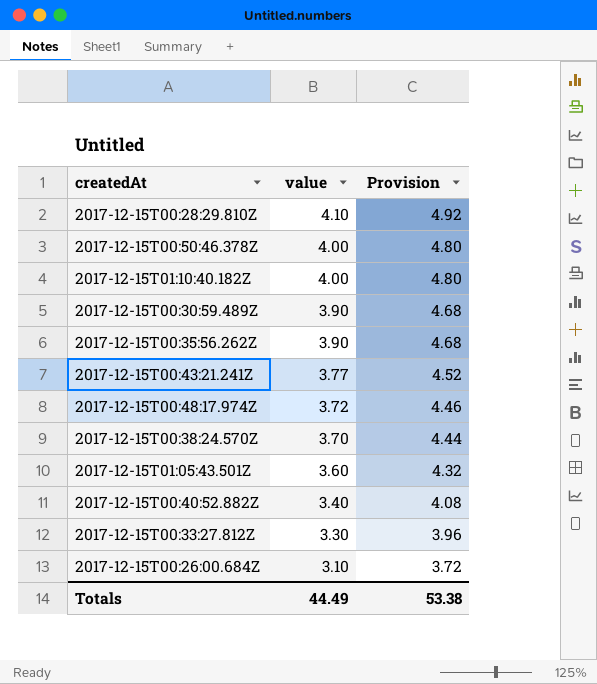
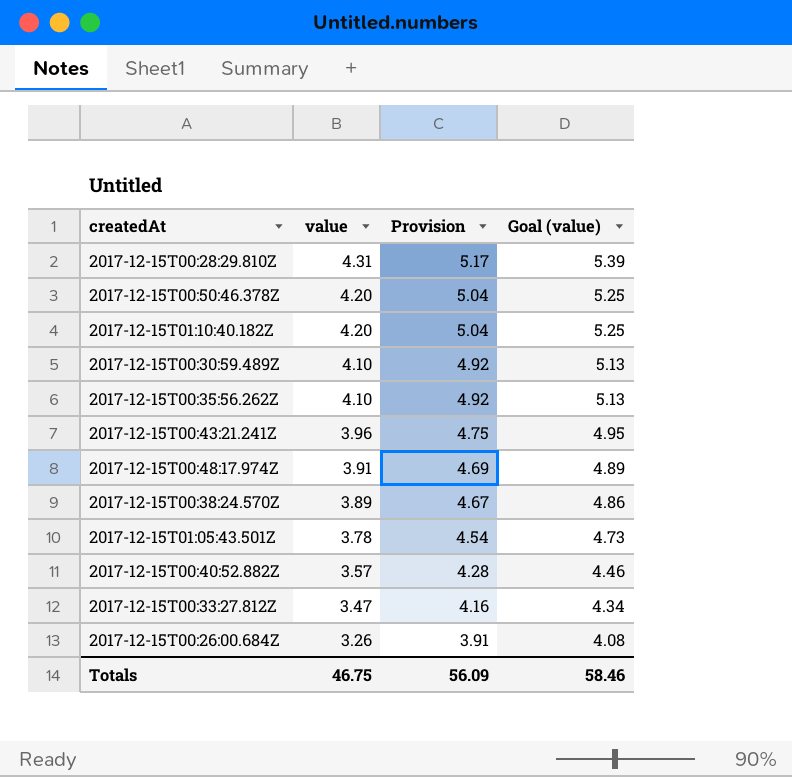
column Goal (value) | formula: none -> [value] * 1.25
2017-12-15T00:28:29.810Z | value: 4.10 -> 4.31
2017-12-15T00:28:29.810Z | Provision: 4.92 -> 5.17
2017-12-15T00:50:46.378Z | value: 4.00 -> 4.20
2017-12-15T00:50:46.378Z | Provision: 4.80 -> 5.04
2017-12-15T01:10:40.182Z | value: 4.00 -> 4.20
2017-12-15T01:10:40.182Z | Provision: 4.80 -> 5.04
2017-12-15T00:30:59.489Z | value: 3.90 -> 4.10
2017-12-15T00:30:59.489Z | Provision: 4.68 -> 4.92
2017-12-15T00:35:56.262Z | value: 3.90 -> 4.10
2017-12-15T00:35:56.262Z | Provision: 4.68 -> 4.92
2017-12-15T00:43:21.241Z | value: 3.77 -> 3.96
2017-12-15T00:43:21.241Z | Provision: 4.52 -> 4.75
2017-12-15T00:48:17.974Z | value: 3.72 -> 3.91
2017-12-15T00:48:17.974Z | Provision: 4.46 -> 4.69
2017-12-15T00:38:24.570Z | value: 3.70 -> 3.89
2017-12-15T00:38:24.570Z | Provision: 4.44 -> 4.67
2017-12-15T01:05:43.501Z | value: 3.60 -> 3.78
2017-12-15T01:05:43.501Z | Provision: 4.32 -> 4.54
2017-12-15T00:40:52.882Z | value: 3.40 -> 3.57
2017-12-15T00:40:52.882Z | Provision: 4.08 -> 4.28
2017-12-15T00:33:27.812Z | value: 3.30 -> 3.47
2017-12-15T00:33:27.812Z | Provision: 3.96 -> 4.16
2017-12-15T00:26:00.684Z | value: 3.10 -> 3.26
2017-12-15T00:26:00.684Z | Provision: 3.72 -> 3.91
Totals | value: 44.49 -> 46.75
Totals | Provision: 53.38 -> 56.09

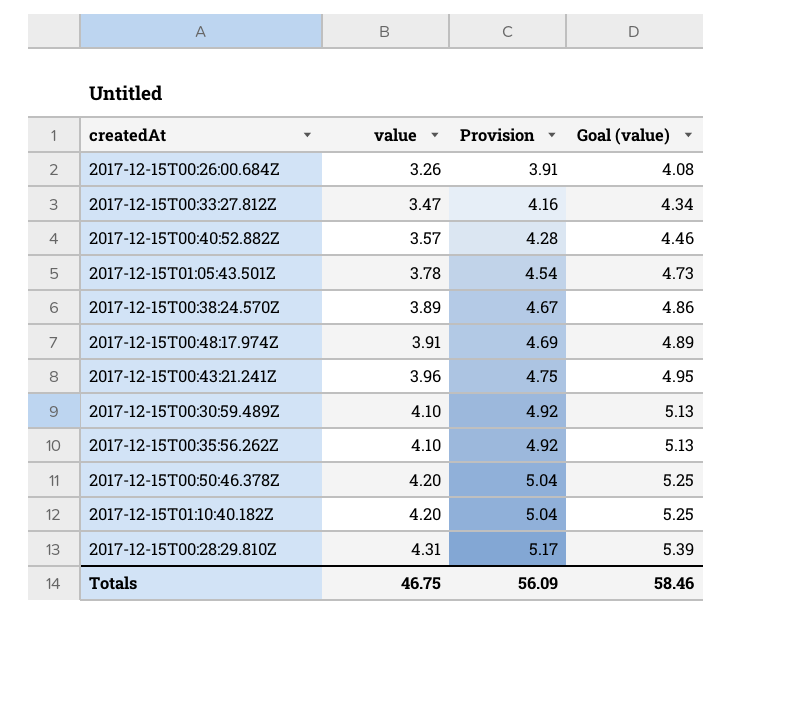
row order: value descending -> value ascending

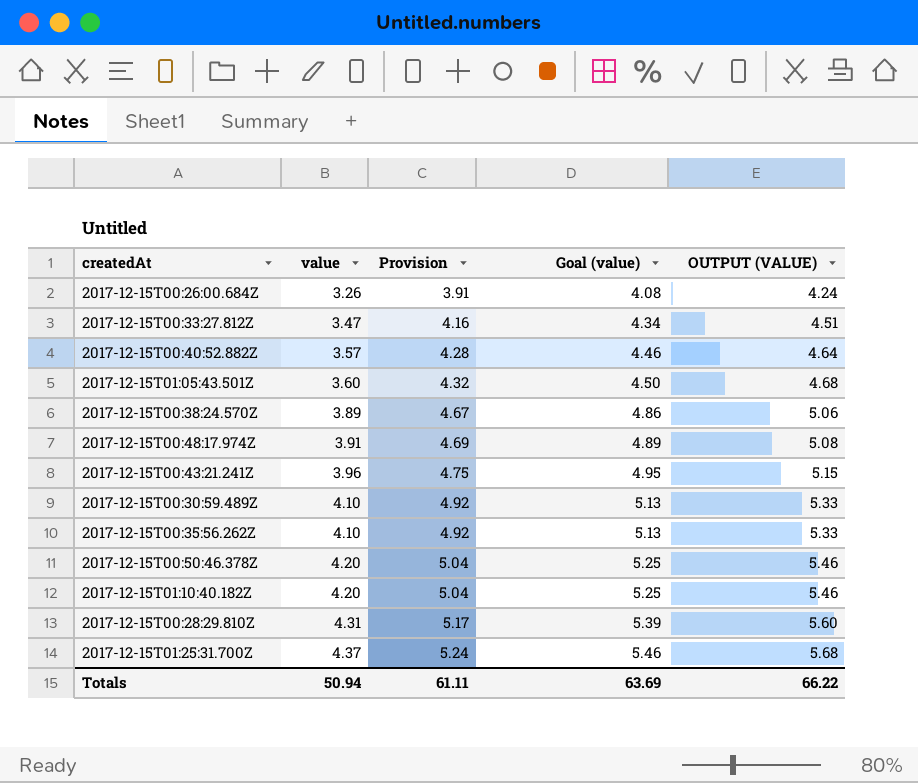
column OUTPUT (VALUE) | formula: none -> [value] * 1.3
2017-12-15T01:05:43.501Z | value: 3.78 -> 3.60
2017-12-15T01:05:43.501Z | Provision: 4.54 -> 4.32
2017-12-15T01:05:43.501Z | Goal (value): 4.73 -> 4.50
row 2017-12-15T01:25:31.700Z: none -> 4.37 | 5.24 | 5.46 | 5.68
Totals | value: 46.75 -> 50.94
Totals | Provision: 56.09 -> 61.11
Totals | Goal (value): 58.46 -> 63.69

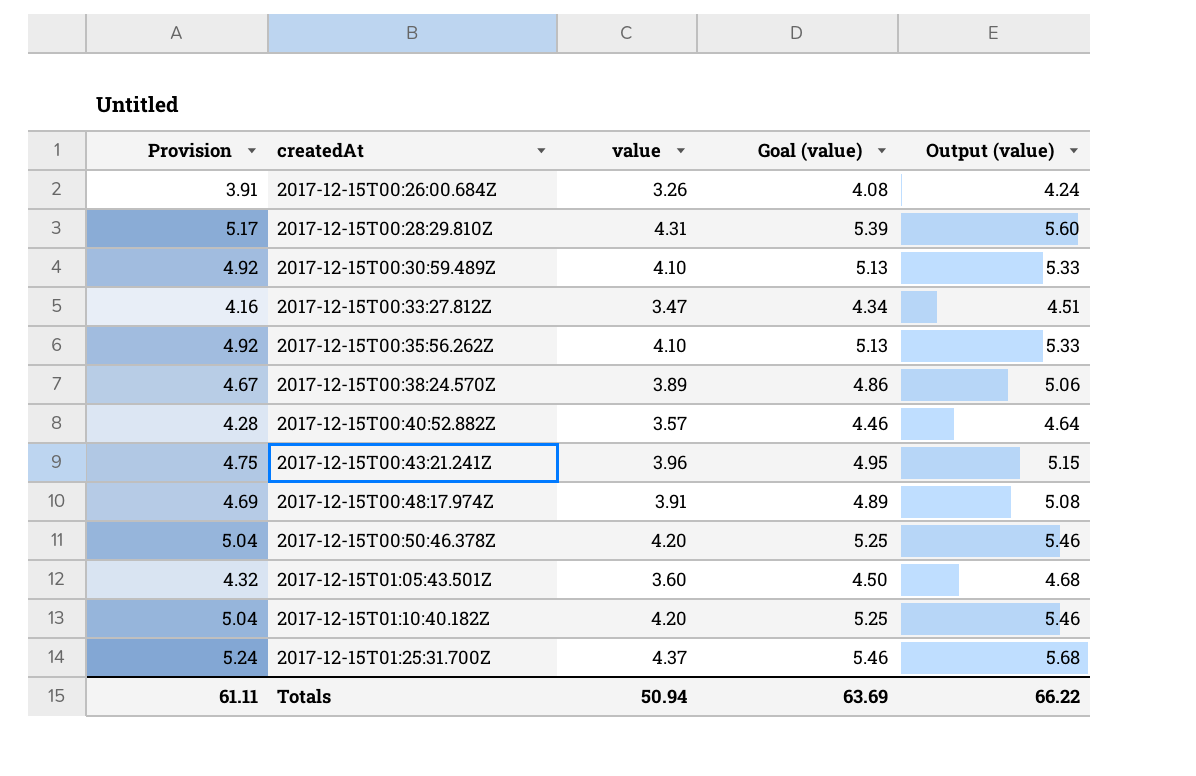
row order: value ascending -> createdAt ascending
column Provision | position: 3 -> 1
column name: OUTPUT (VALUE) -> Output (value)

